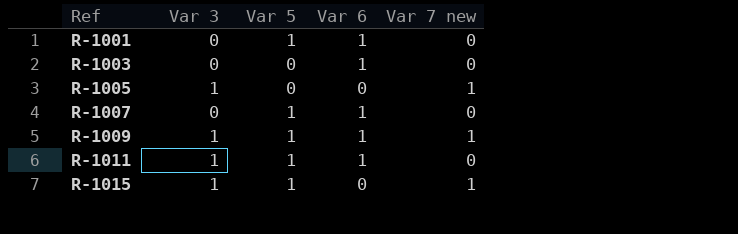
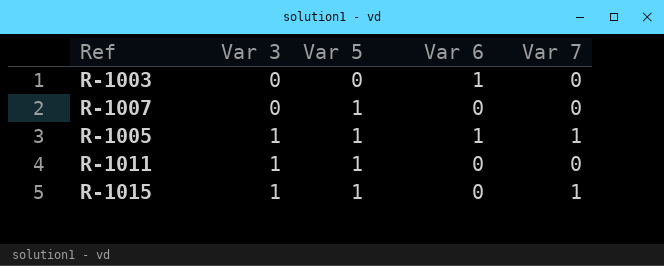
row order: Ref ascending -> Var 3 ascending
column name: Var 7 new -> Var 7
row R-1001: 0 | 1 | 1 | 0 -> none
row R-1009: 1 | 1 | 1 | 1 -> none
R-1007 | Var 6: 1 -> 0
R-1005 | Var 5: 0 -> 1
R-1005 | Var 6: 0 -> 1
R-1011 | Var 6: 1 -> 0

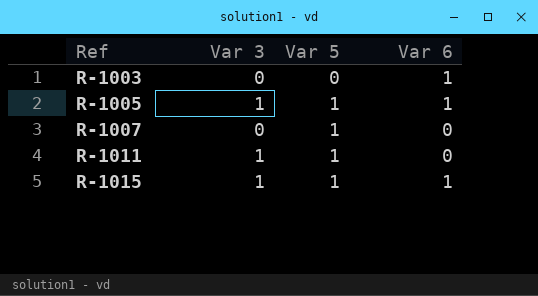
row order: Var 3 ascending -> Ref ascending
column Var 7 | position: 5 -> none
R-1015 | Var 6: 0 -> 1

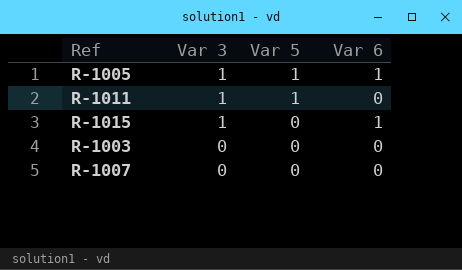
row order: Ref ascending -> Var 3 descending
R-1015 | Var 5: 1 -> 0
R-1003 | Var 6: 1 -> 0
R-1007 | Var 5: 1 -> 0

